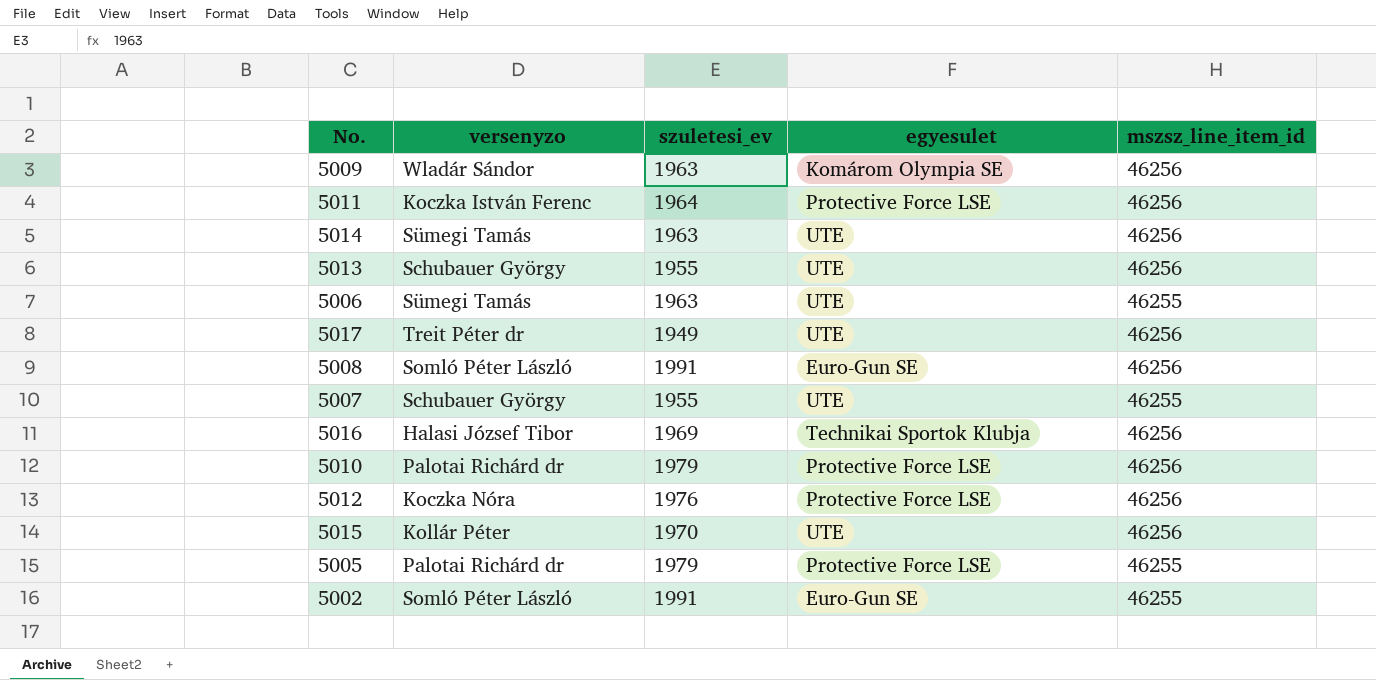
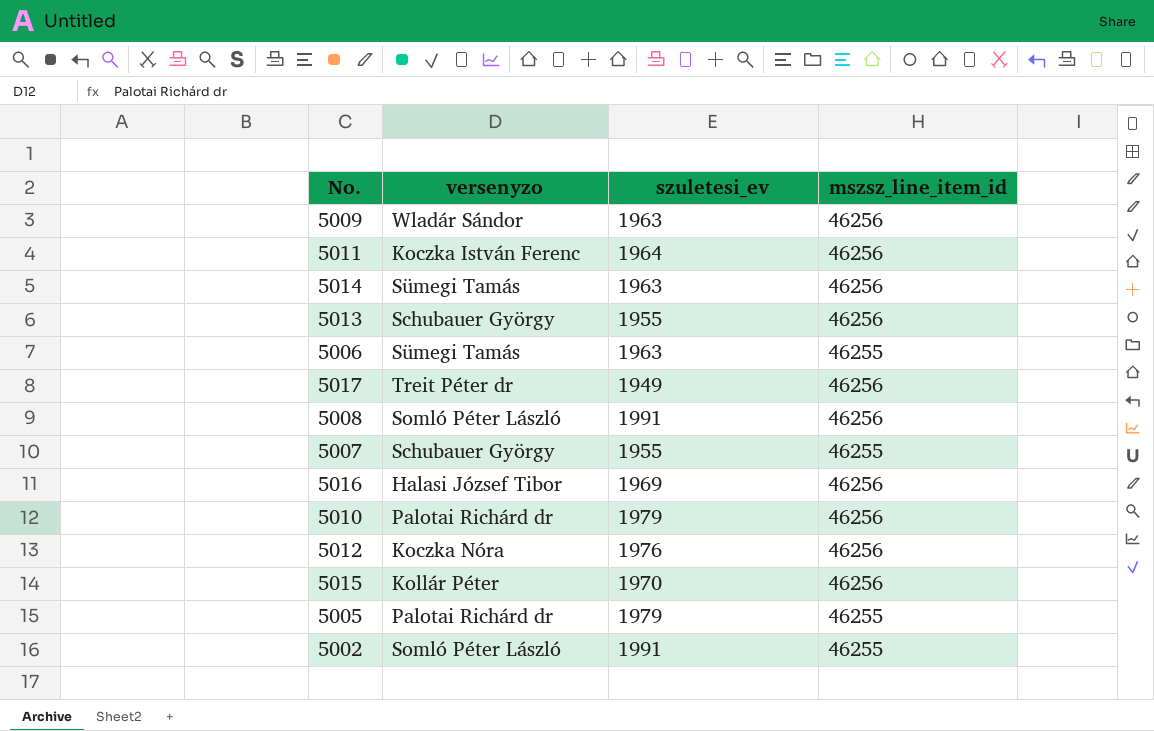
column egyesulet | position: 4 -> none

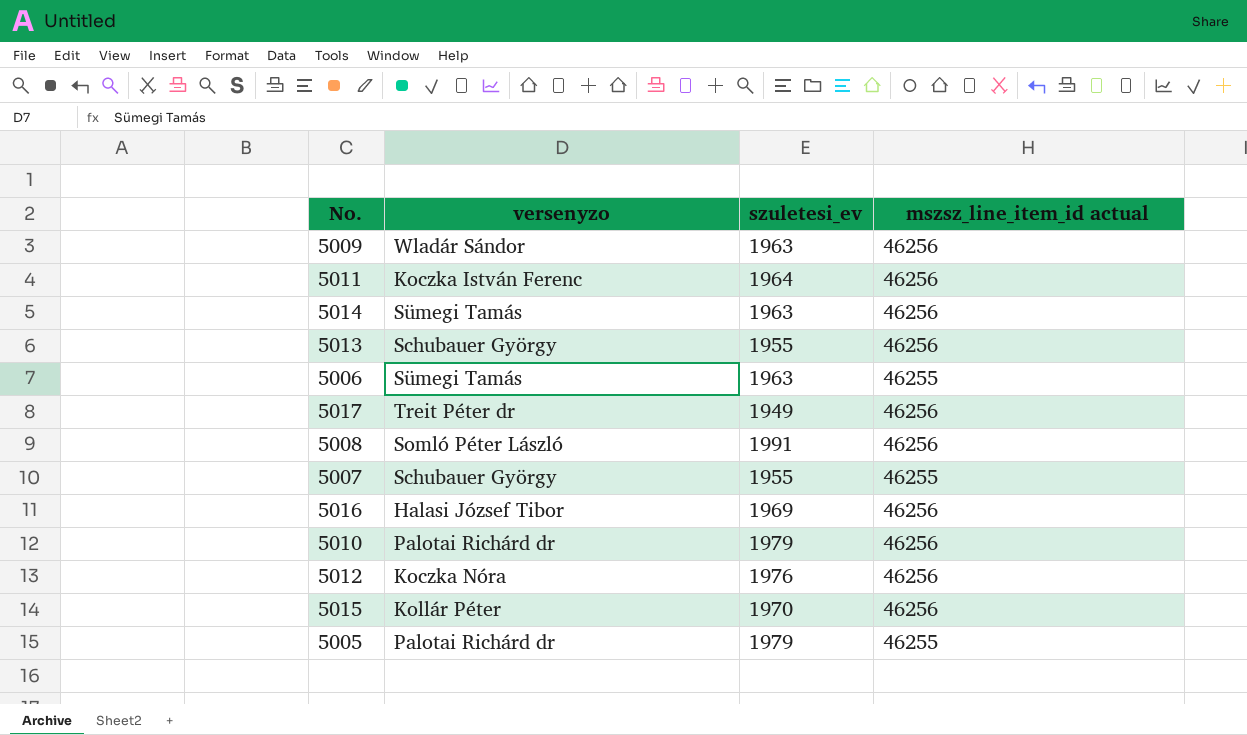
column name: mszsz_line_item_id -> mszsz_line_item_id actual
row 5002: Somló Péter László | 1991 | 46255 -> none

